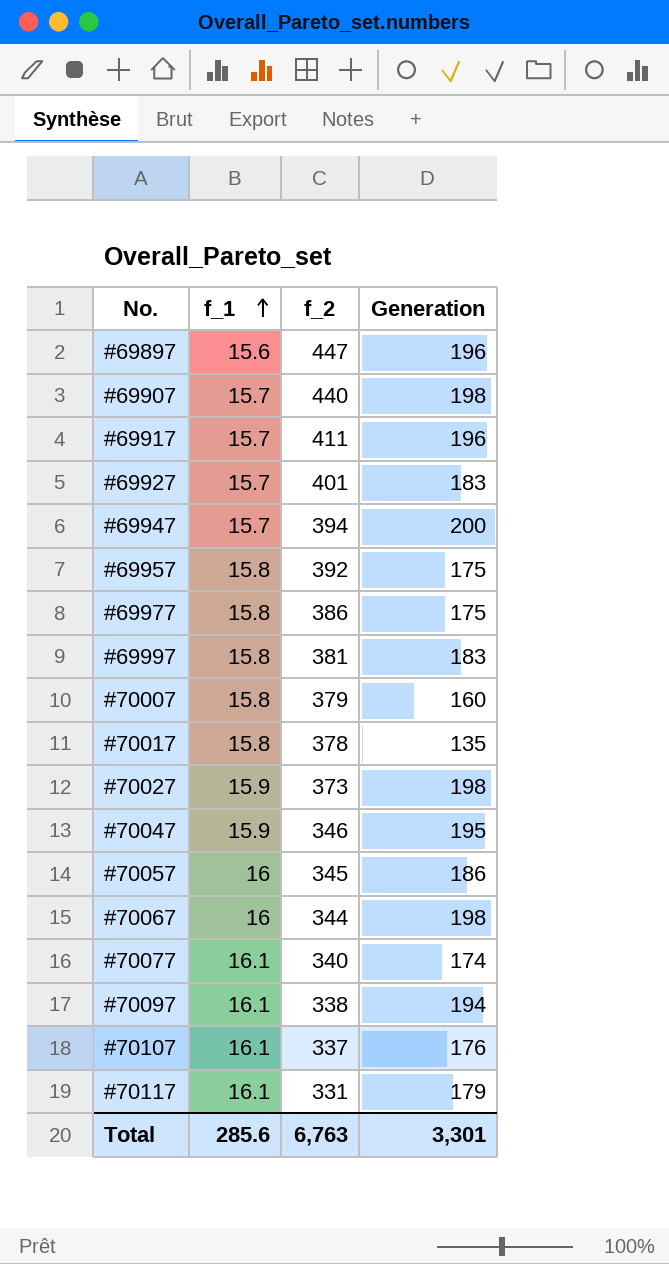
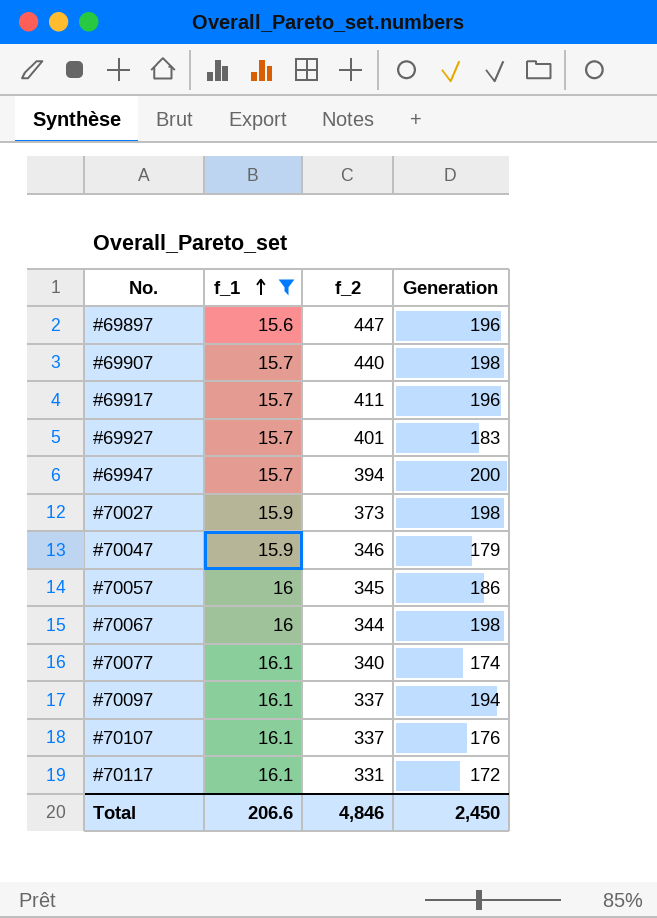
filter: none -> f_1 != 15.8
#70047 | Generation: 195 -> 179
#70097 | f_2: 338 -> 337
#70117 | Generation: 179 -> 172
Total | f_1: 285.6 -> 206.6
Total | f_2: 6,763 -> 4,846
Total | Generation: 3,301 -> 2,450

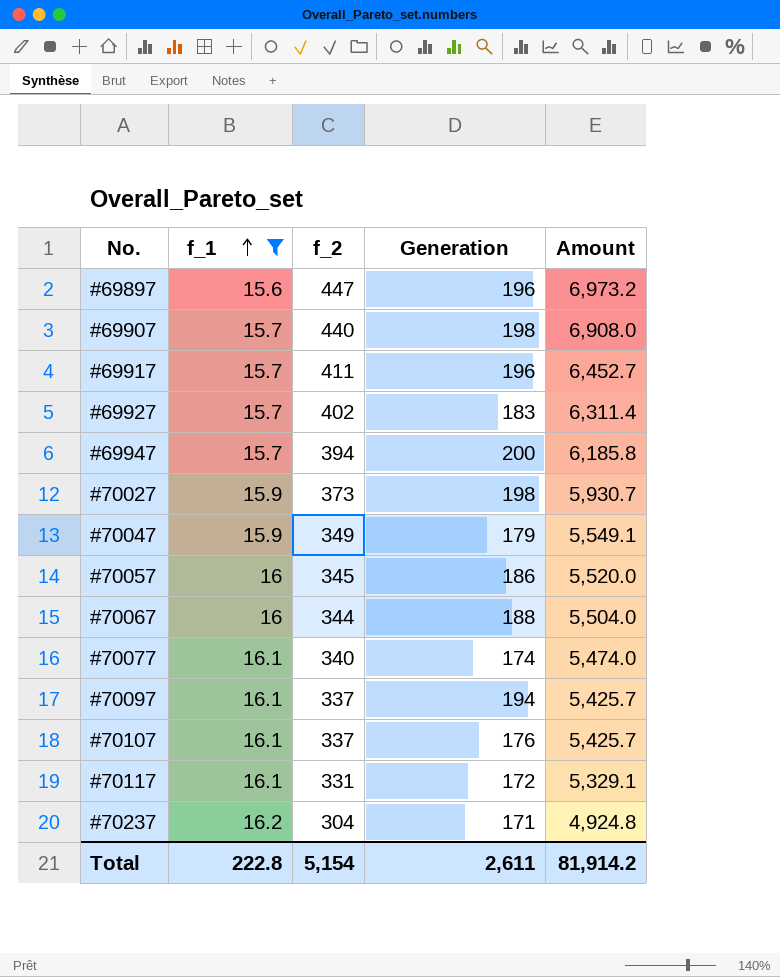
column Amount | formula: none -> [f_1] * [f_2]
#69927 | f_2: 401 -> 402
#70047 | f_2: 346 -> 349
#70067 | Generation: 198 -> 188
row #70237: none -> 16.2 | 304 | 171 | 4,924.8
Total | f_1: 206.6 -> 222.8
Total | f_2: 4,846 -> 5,154
Total | Generation: 2,450 -> 2,611

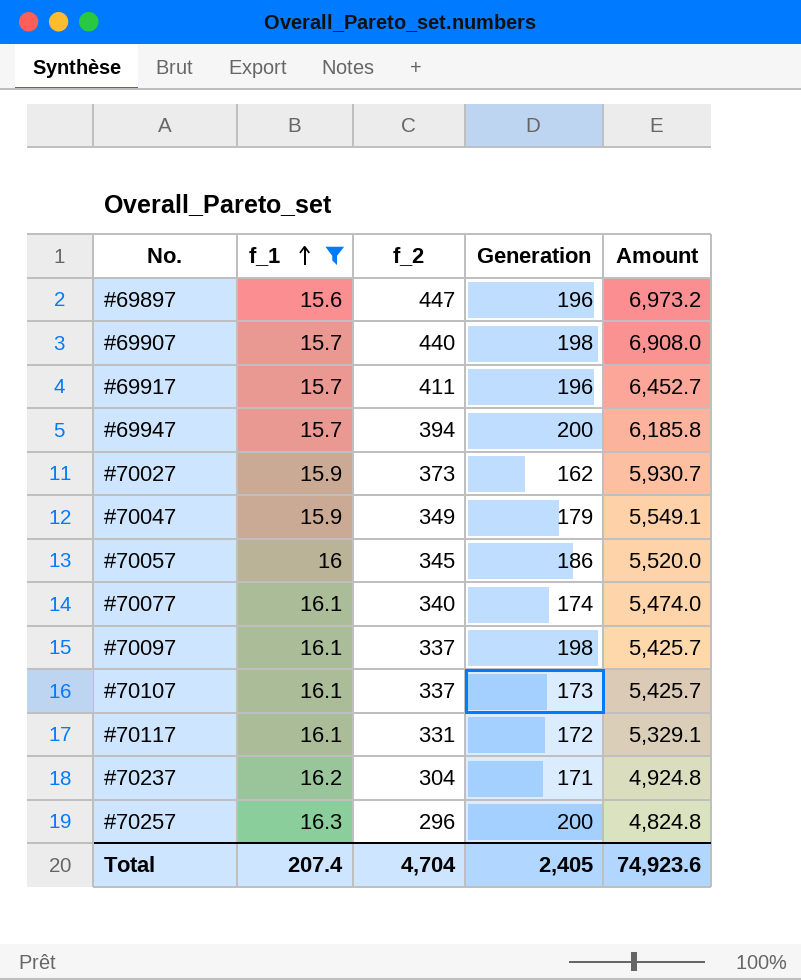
row #69927: 15.7 | 402 | 183 | 6,311.4 -> none
row #70067: 16 | 344 | 188 | 5,504.0 -> none
#70027 | Generation: 198 -> 162
#70097 | Generation: 194 -> 198
#70107 | Generation: 176 -> 173
row #70257: none -> 16.3 | 296 | 200 | 4,824.8
Total | f_1: 222.8 -> 207.4
Total | f_2: 5,154 -> 4,704
Total | Generation: 2,611 -> 2,405
Total | Amount: 81,914.2 -> 74,923.6

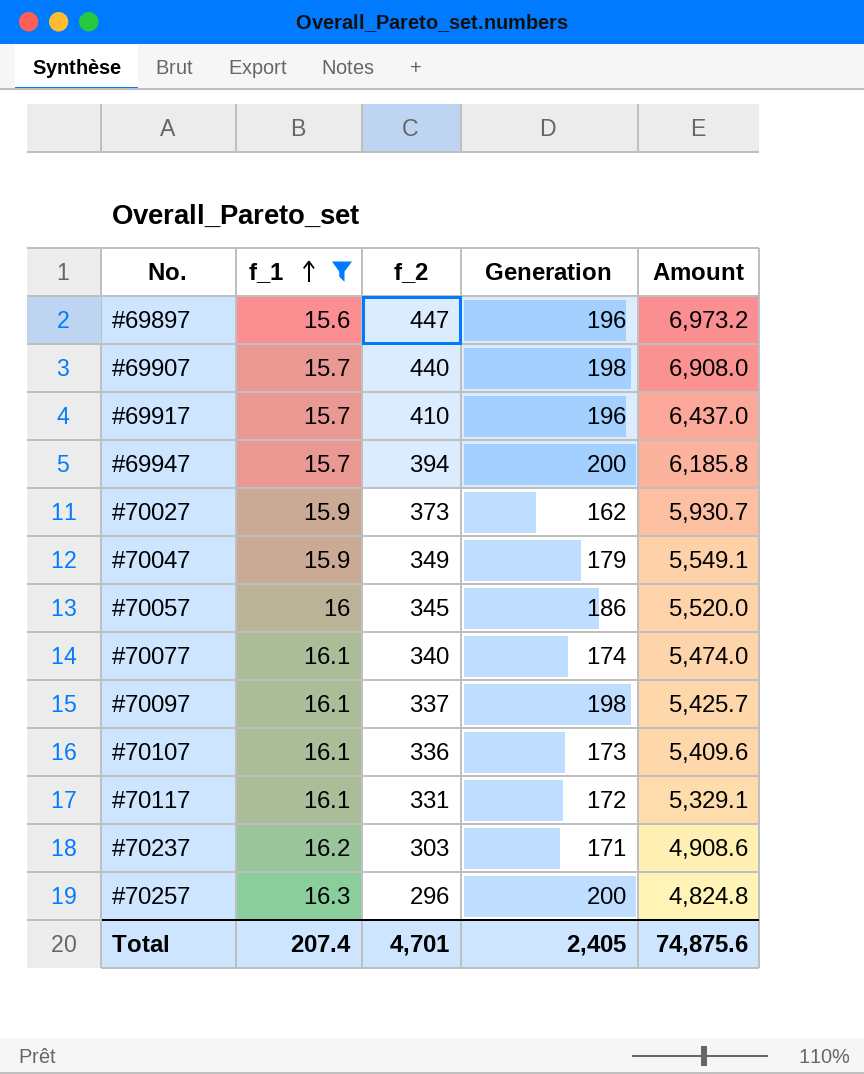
#69917 | f_2: 411 -> 410
#69917 | Amount: 6,452.7 -> 6,437.0
#70107 | f_2: 337 -> 336
#70107 | Amount: 5,425.7 -> 5,409.6
#70237 | f_2: 304 -> 303
#70237 | Amount: 4,924.8 -> 4,908.6
Total | f_2: 4,704 -> 4,701
Total | Amount: 74,923.6 -> 74,875.6

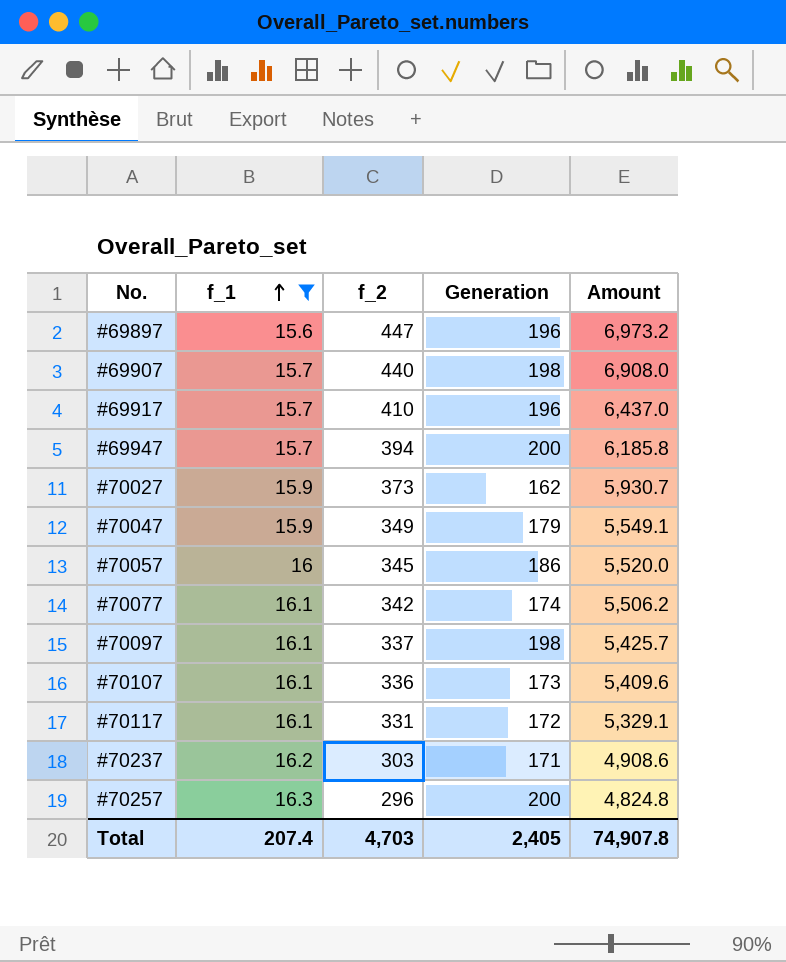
#70077 | f_2: 340 -> 342
#70077 | Amount: 5,474.0 -> 5,506.2
Total | f_2: 4,701 -> 4,703
Total | Amount: 74,875.6 -> 74,907.8

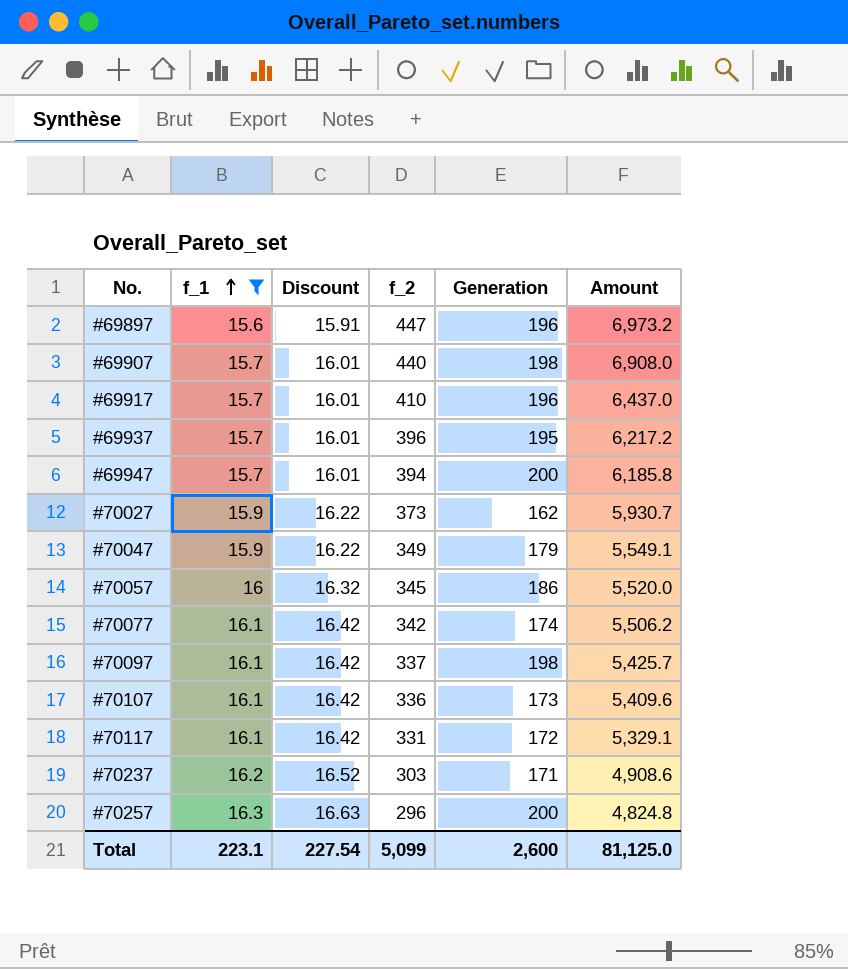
column Discount | formula: none -> [f_1] * 1.02
row #69937: none -> 15.7 | 16.01 | 396 | 195 | 6,217.2
Total | f_1: 207.4 -> 223.1
Total | f_2: 4,703 -> 5,099
Total | Generation: 2,405 -> 2,600
Total | Amount: 74,907.8 -> 81,125.0

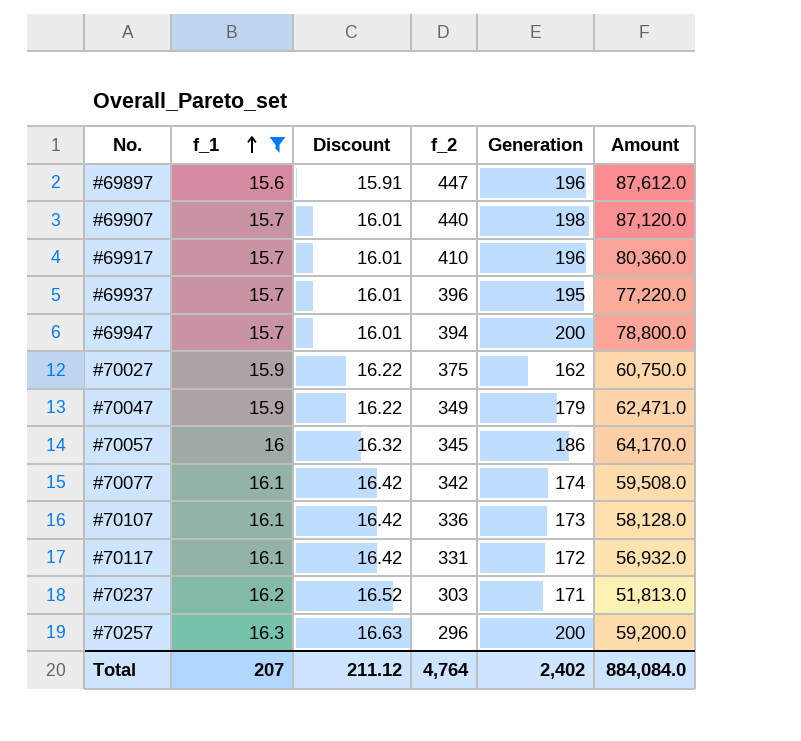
column Amount | formula: [f_1] * [f_2] -> [f_2] * [Generation]
row #70097: 16.1 | 16.42 | 337 | 198 | 5,425.7 -> none
#70027 | f_2: 373 -> 375
Total | f_1: 223.1 -> 207
Total | Discount: 227.54 -> 211.12
Total | f_2: 5,099 -> 4,764
Total | Generation: 2,600 -> 2,402
Total | Amount: 81,125.0 -> 884,084.0

